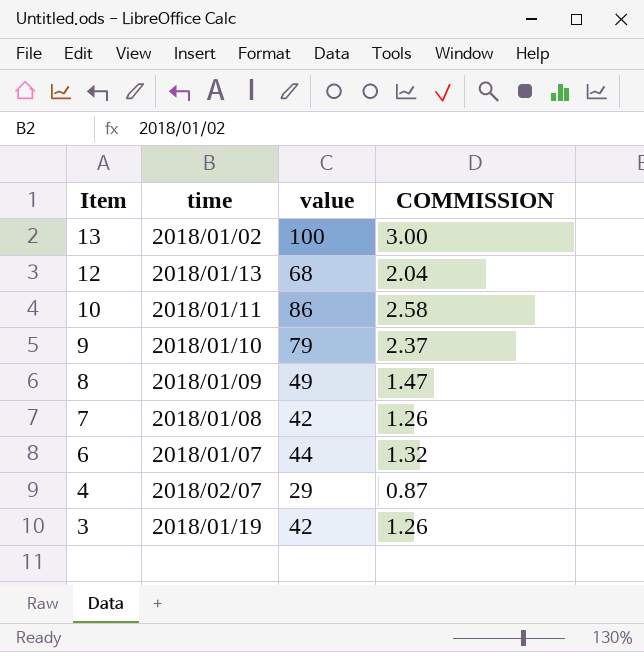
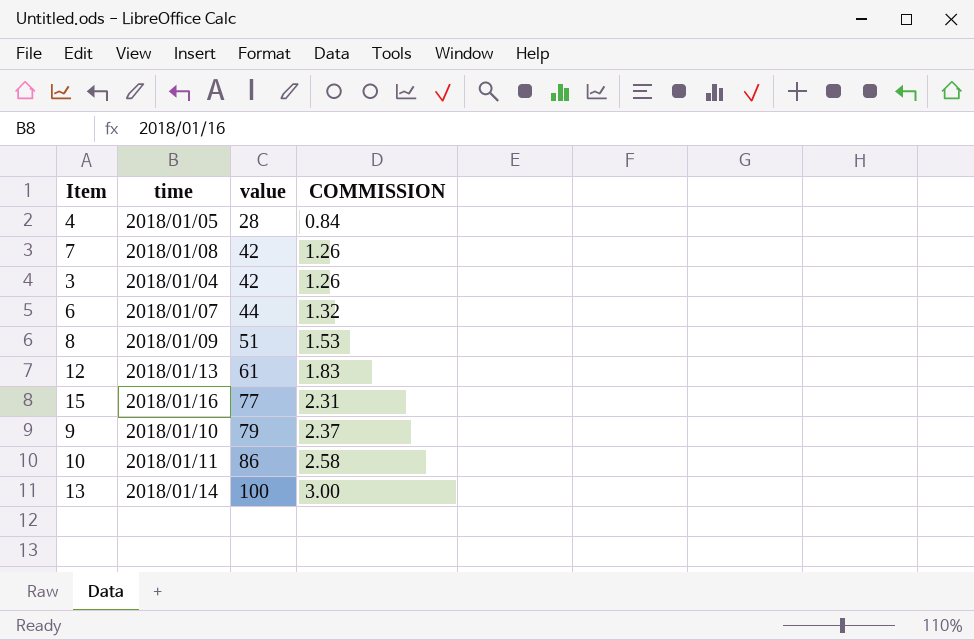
row order: Item descending -> value ascending
4 | time: 2018/02/07 -> 2018/01/05
4 | value: 29 -> 28
4 | COMMISSION: 0.87 -> 0.84
3 | time: 2018/01/19 -> 2018/01/04
8 | value: 49 -> 51
8 | COMMISSION: 1.47 -> 1.53
12 | value: 68 -> 61
12 | COMMISSION: 2.04 -> 1.83
row 15: none -> 2018/01/16 | 77 | 2.31
13 | time: 2018/01/02 -> 2018/01/14

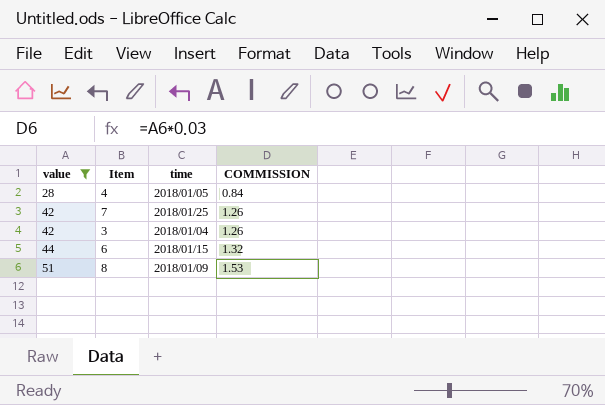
filter: none -> value <= 51
column value | position: 3 -> 1
7 | time: 2018/01/08 -> 2018/01/25
6 | time: 2018/01/07 -> 2018/01/15

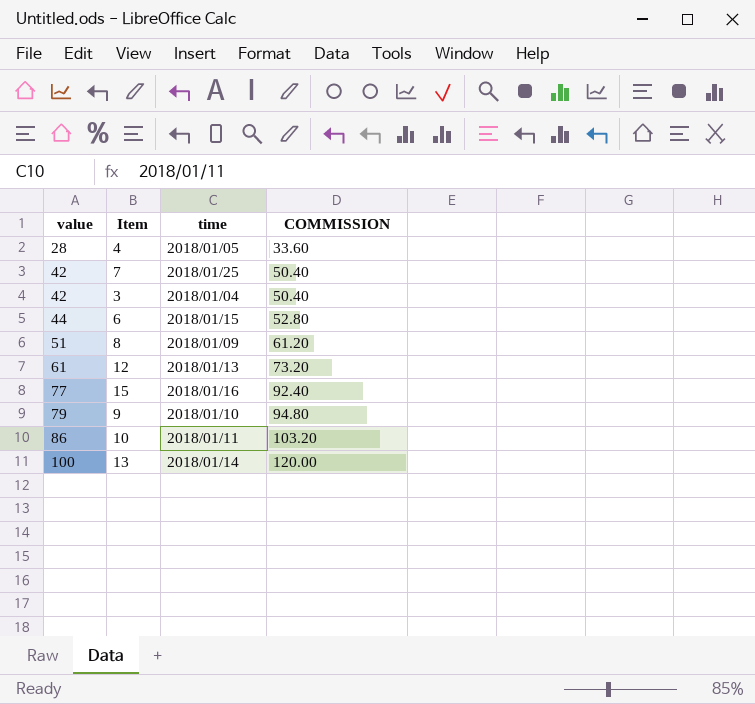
filter: value <= 51 -> none
column COMMISSION | formula: [value] * 0.03 -> [value] * 1.2

